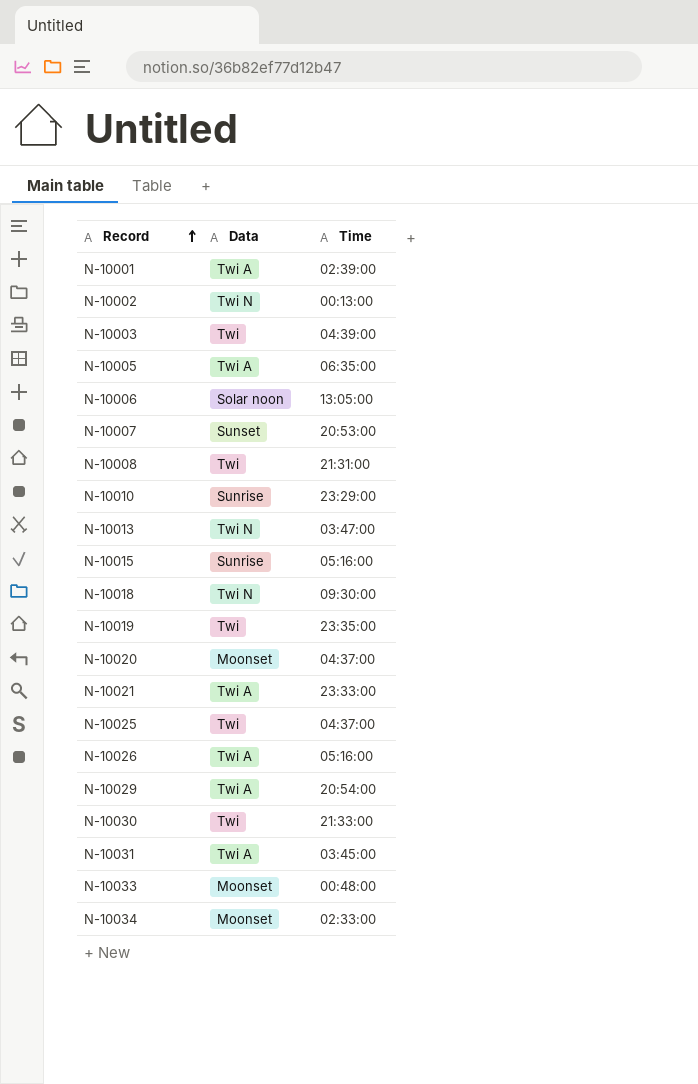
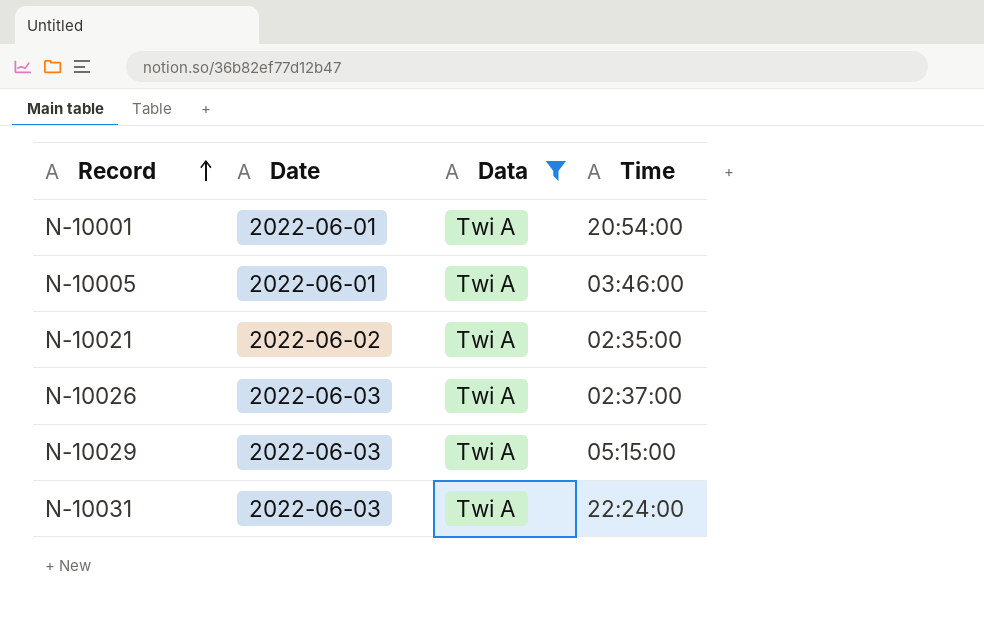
filter: none -> Data = Twi A
column Date | position: none -> 2
N-10001 | Time: 02:39:00 -> 20:54:00
N-10005 | Time: 06:35:00 -> 03:46:00
N-10021 | Time: 23:33:00 -> 02:35:00
N-10026 | Time: 05:16:00 -> 02:37:00
N-10029 | Time: 20:54:00 -> 05:15:00
N-10031 | Time: 03:45:00 -> 22:24:00

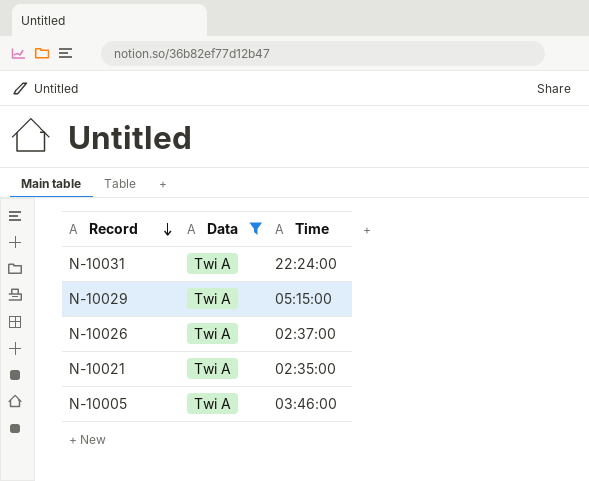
row order: Record ascending -> Record descending
column Date | position: 2 -> none
row N-10001: 2022-06-01 | Twi A | 20:54:00 -> none

